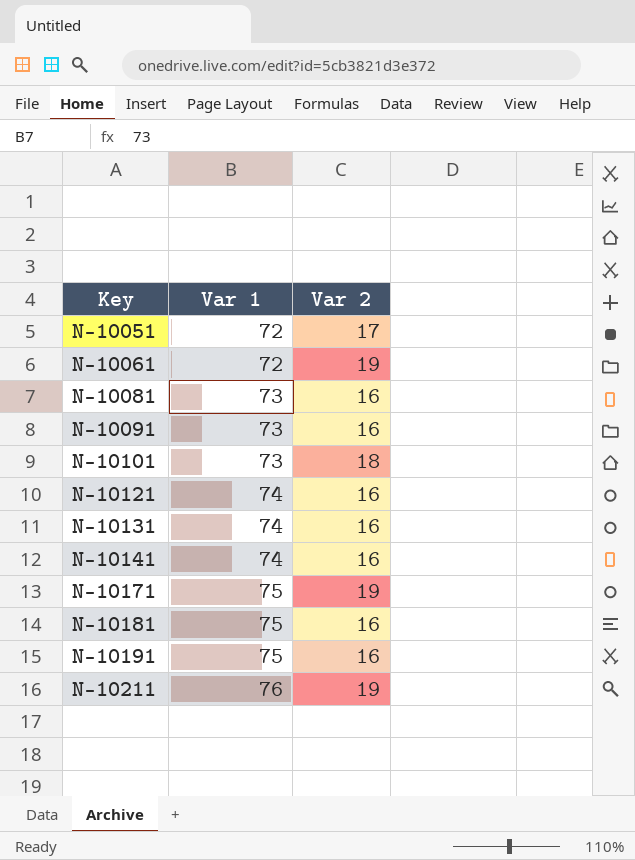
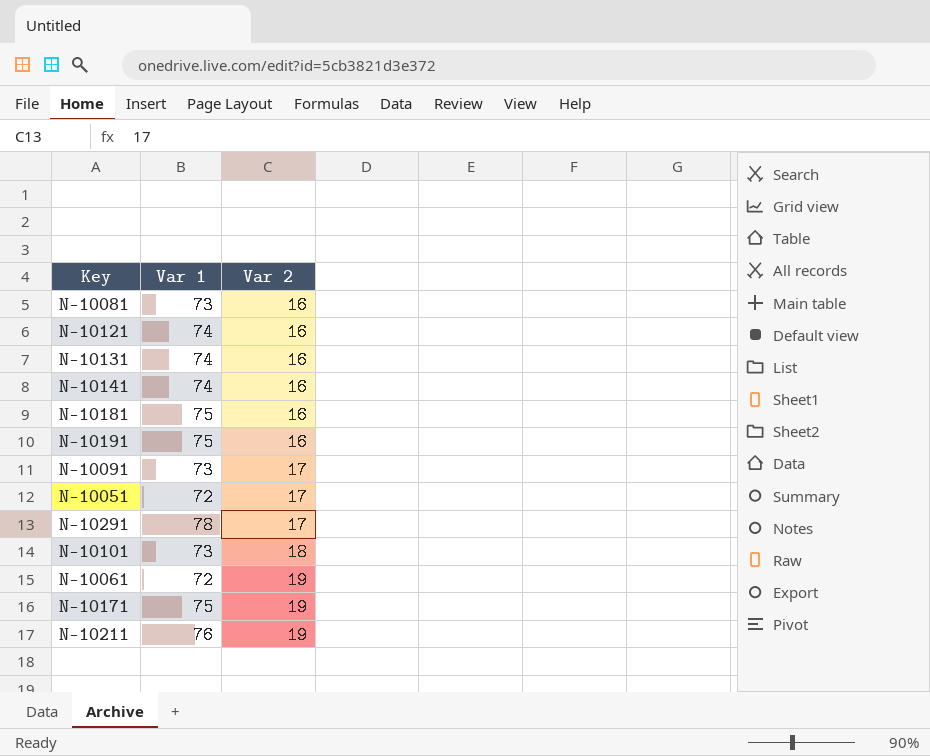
row order: Key ascending -> Var 2 ascending
N-10091 | Var 2: 16 -> 17
row N-10291: none -> 78 | 17

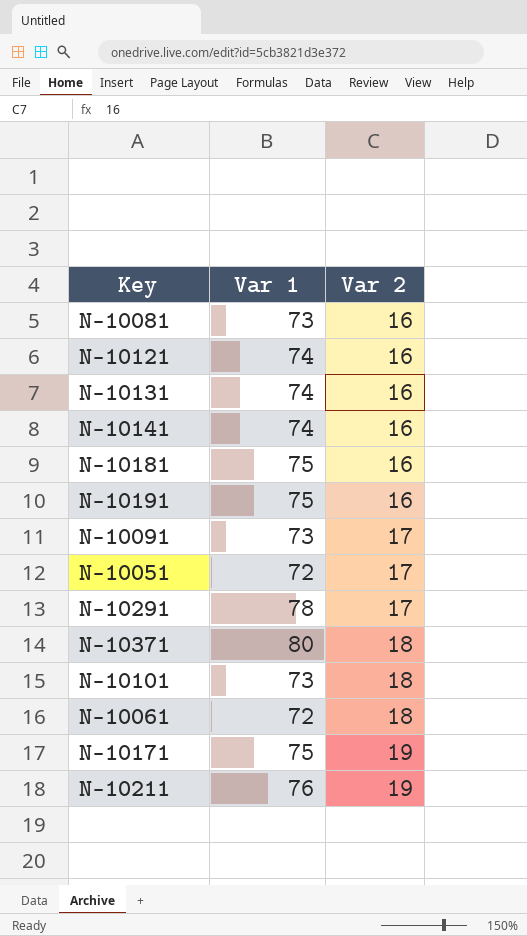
row N-10371: none -> 80 | 18
N-10061 | Var 2: 19 -> 18

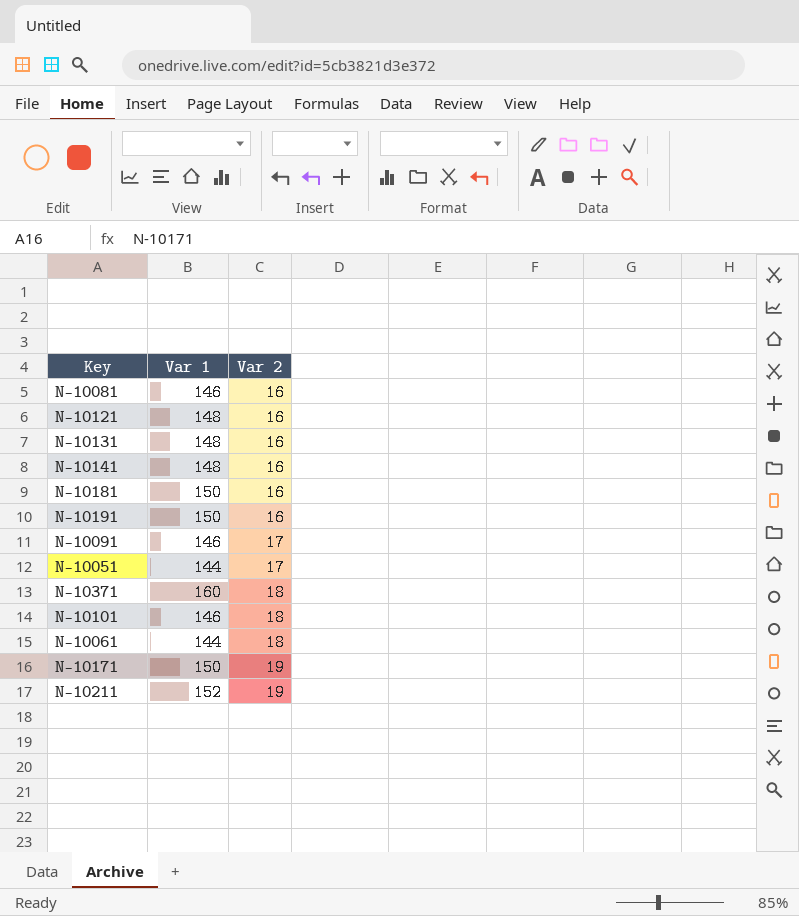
row N-10291: 78 | 17 -> none
N-10081 | Var 1: 73 -> 146
N-10121 | Var 1: 74 -> 148
N-10131 | Var 1: 74 -> 148
N-10141 | Var 1: 74 -> 148
N-10181 | Var 1: 75 -> 150
N-10191 | Var 1: 75 -> 150
N-10091 | Var 1: 73 -> 146
N-10051 | Var 1: 72 -> 144
N-10371 | Var 1: 80 -> 160
N-10101 | Var 1: 73 -> 146
N-10061 | Var 1: 72 -> 144
N-10171 | Var 1: 75 -> 150
N-10211 | Var 1: 76 -> 152

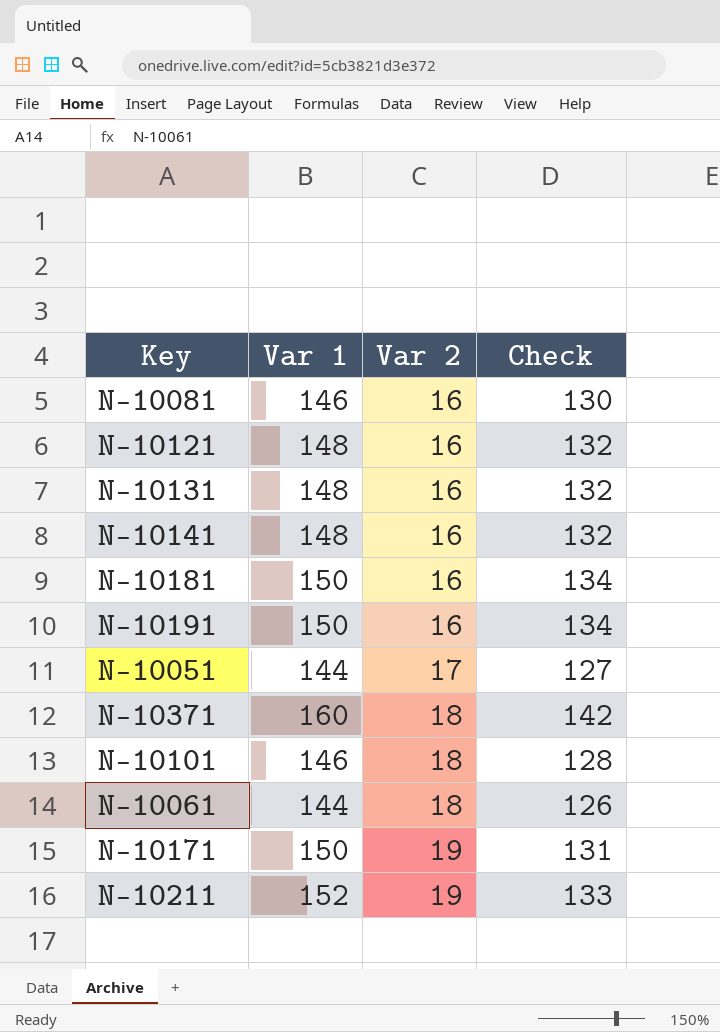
column Check | formula: none -> [Var 1] - [Var 2]
row N-10091: 146 | 17 -> none

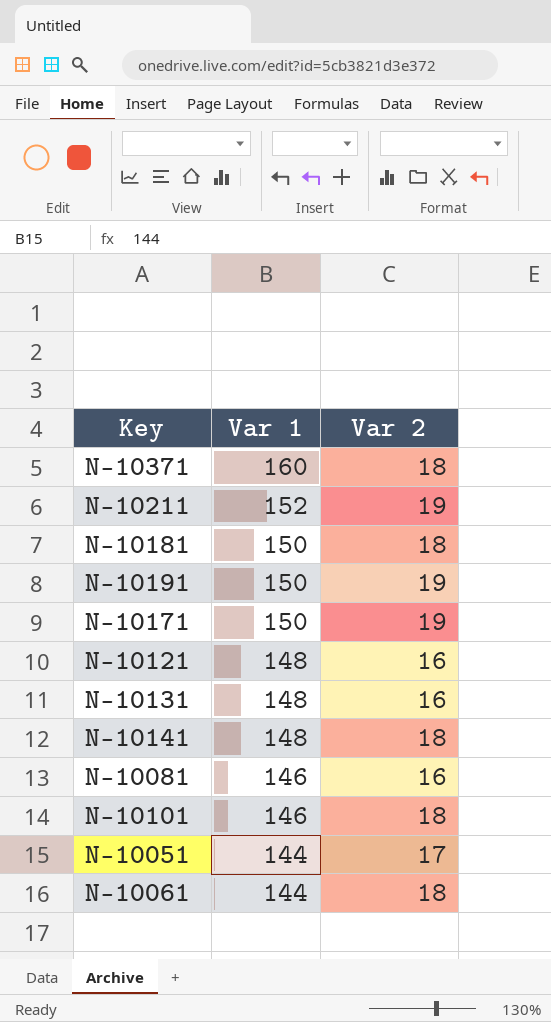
row order: Var 2 ascending -> Var 1 descending
column Check | formula: [Var 1] - [Var 2] -> none
N-10181 | Var 2: 16 -> 18
N-10191 | Var 2: 16 -> 19
N-10141 | Var 2: 16 -> 18

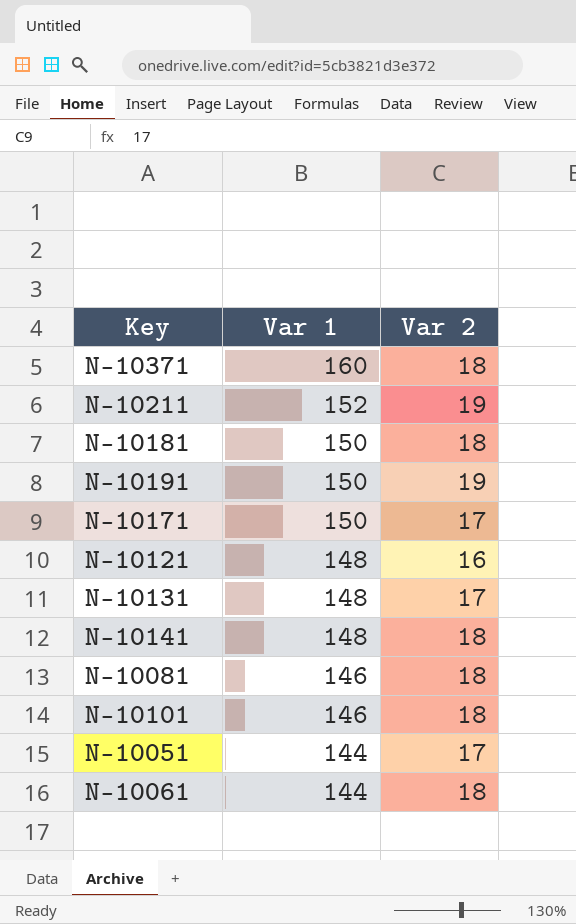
N-10171 | Var 2: 19 -> 17
N-10131 | Var 2: 16 -> 17
N-10081 | Var 2: 16 -> 18

